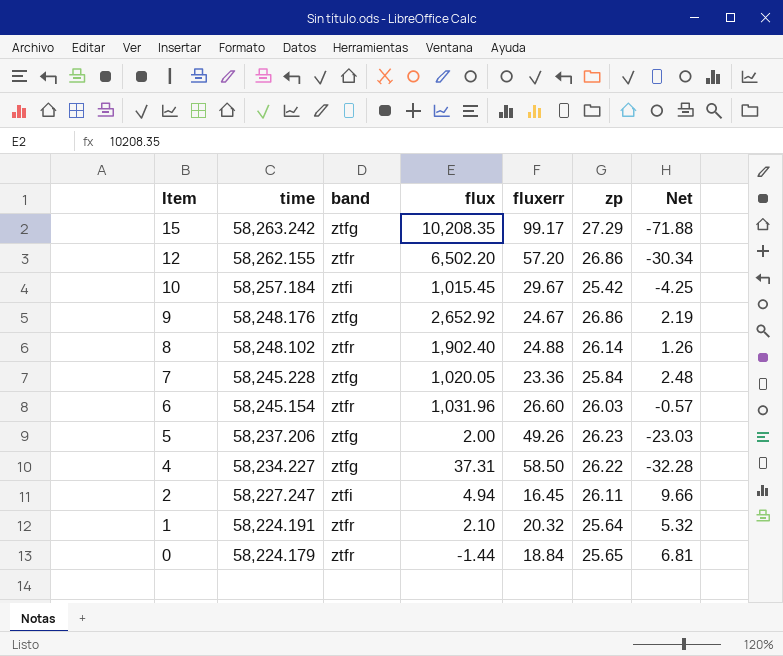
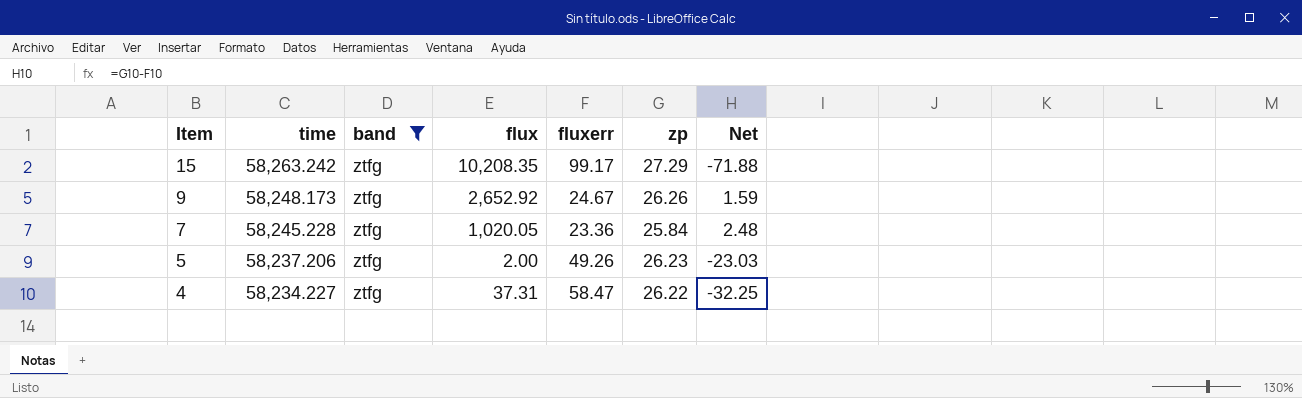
filter: none -> band = ztfg
9 | time: 58,248.176 -> 58,248.173
9 | zp: 26.86 -> 26.26
9 | Net: 2.19 -> 1.59
4 | fluxerr: 58.50 -> 58.47
4 | Net: -32.28 -> -32.25

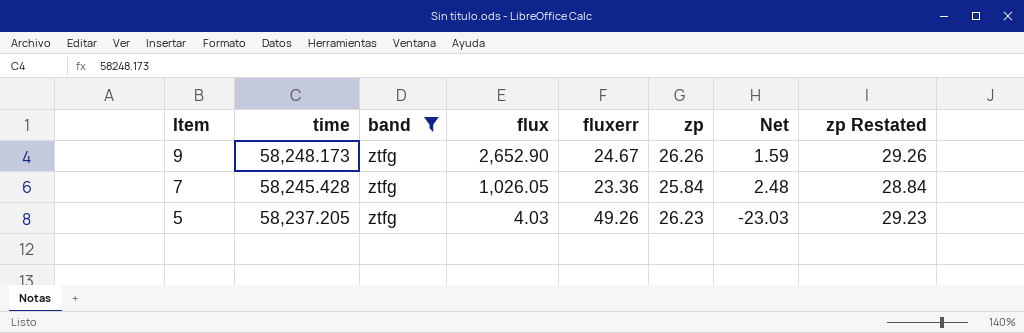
column zp Restated | formula: none -> [zp] + 3
row 15: 58,263.242 | ztfg | 10,208.35 | 99.17 | 27.29 | -71.88 -> none
row 4: 58,234.227 | ztfg | 37.31 | 58.47 | 26.22 | -32.25 -> none
9 | flux: 2,652.92 -> 2,652.90
7 | time: 58,245.228 -> 58,245.428
7 | flux: 1,020.05 -> 1,026.05
5 | time: 58,237.206 -> 58,237.205
5 | flux: 2.00 -> 4.03

